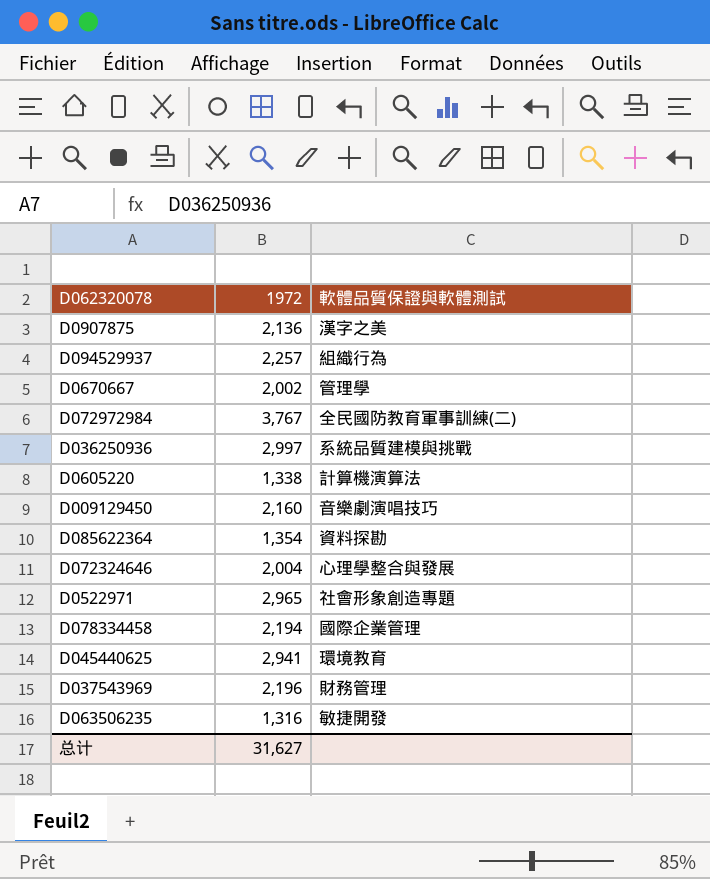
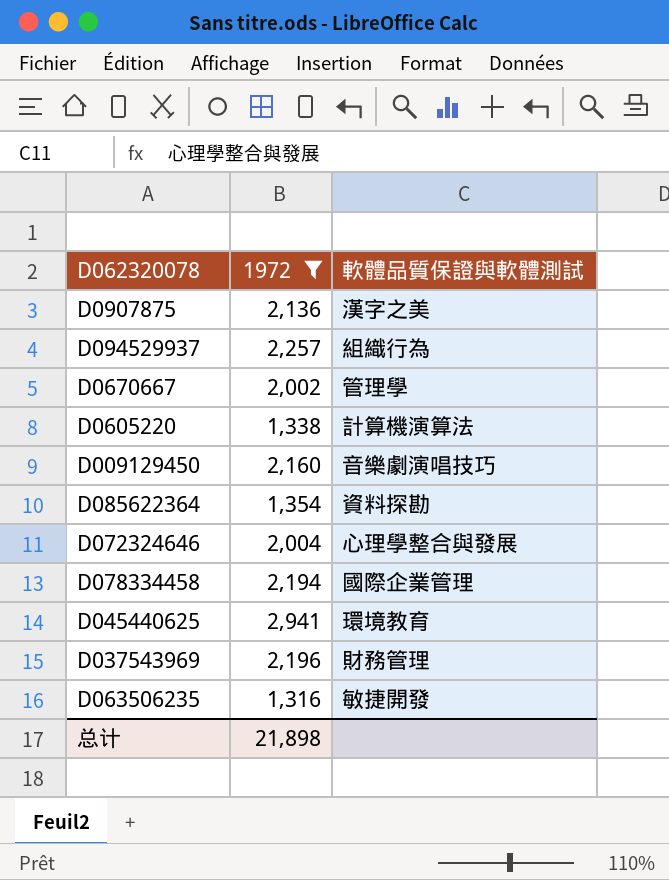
filter: none -> 1972 <= 2,941
总计 | 1972: 31,627 -> 21,898

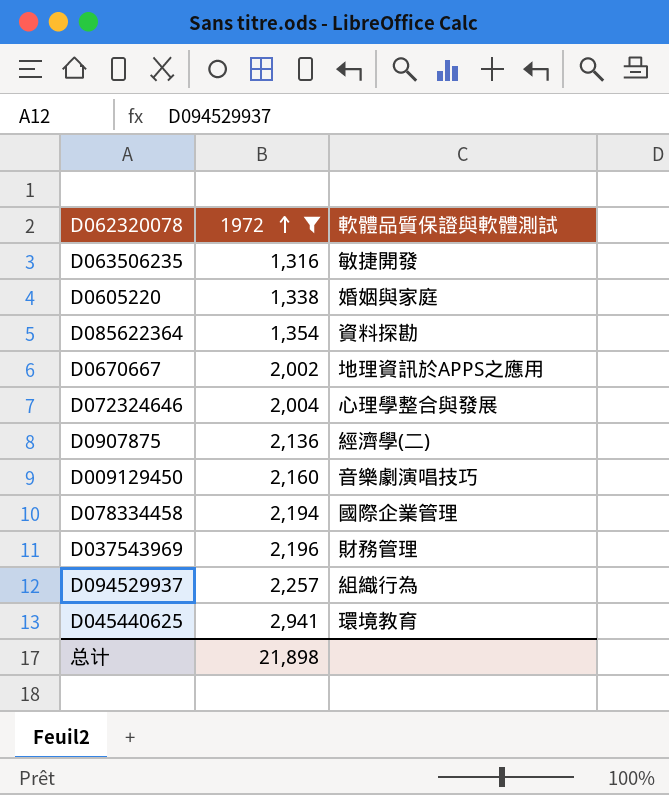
row order: none -> 1972 ascending
D0605220 | 軟體品質保證與軟體測試: 計算機演算法 -> 婚姻與家庭
D0670667 | 軟體品質保證與軟體測試: 管理學 -> 地理資訊於APPS之應用
D0907875 | 軟體品質保證與軟體測試: 漢字之美 -> 經濟學(二)

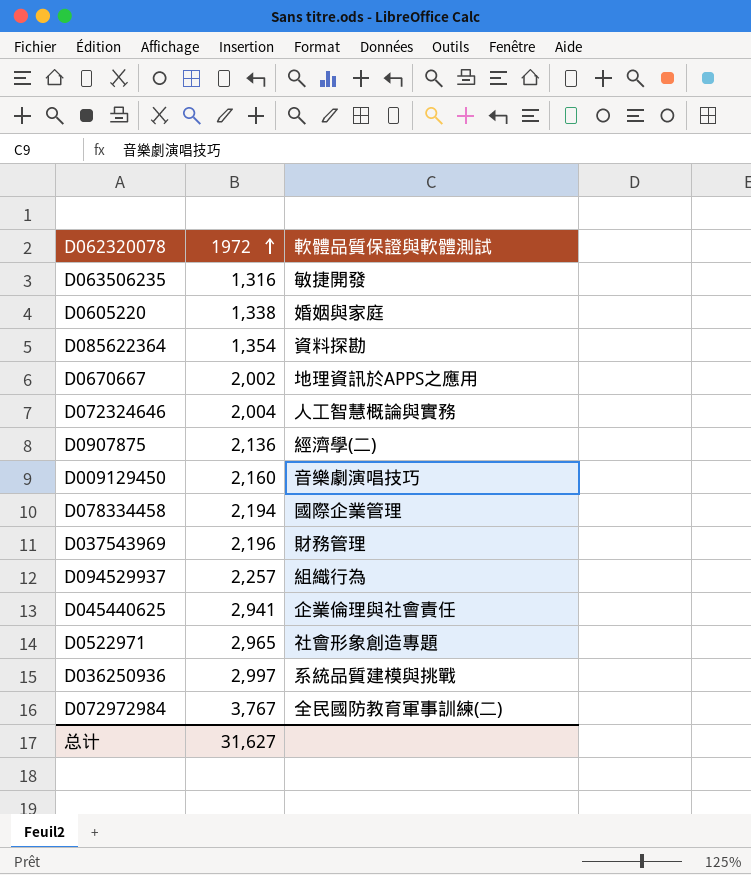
filter: 1972 <= 2,941 -> none
D072324646 | 軟體品質保證與軟體測試: 心理學整合與發展 -> 人工智慧概論與實務
D045440625 | 軟體品質保證與軟體測試: 環境教育 -> 企業倫理與社會責任
总计 | 1972: 21,898 -> 31,627

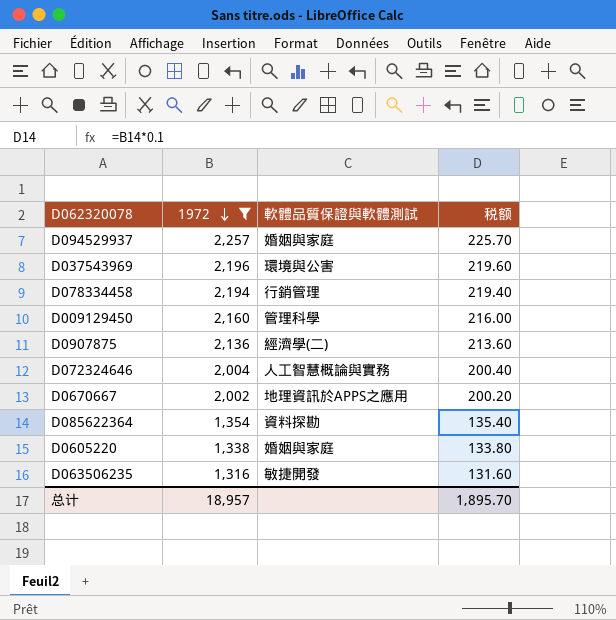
filter: none -> 1972 <= 2,257
row order: 1972 ascending -> 1972 descending
column 税额 | formula: none -> [1972] * 0.1
D094529937 | 軟體品質保證與軟體測試: 組織行為 -> 婚姻與家庭
D037543969 | 軟體品質保證與軟體測試: 財務管理 -> 環境與公害
D078334458 | 軟體品質保證與軟體測試: 國際企業管理 -> 行銷管理
D009129450 | 軟體品質保證與軟體測試: 音樂劇演唱技巧 -> 管理科學
总计 | 1972: 31,627 -> 18,957

